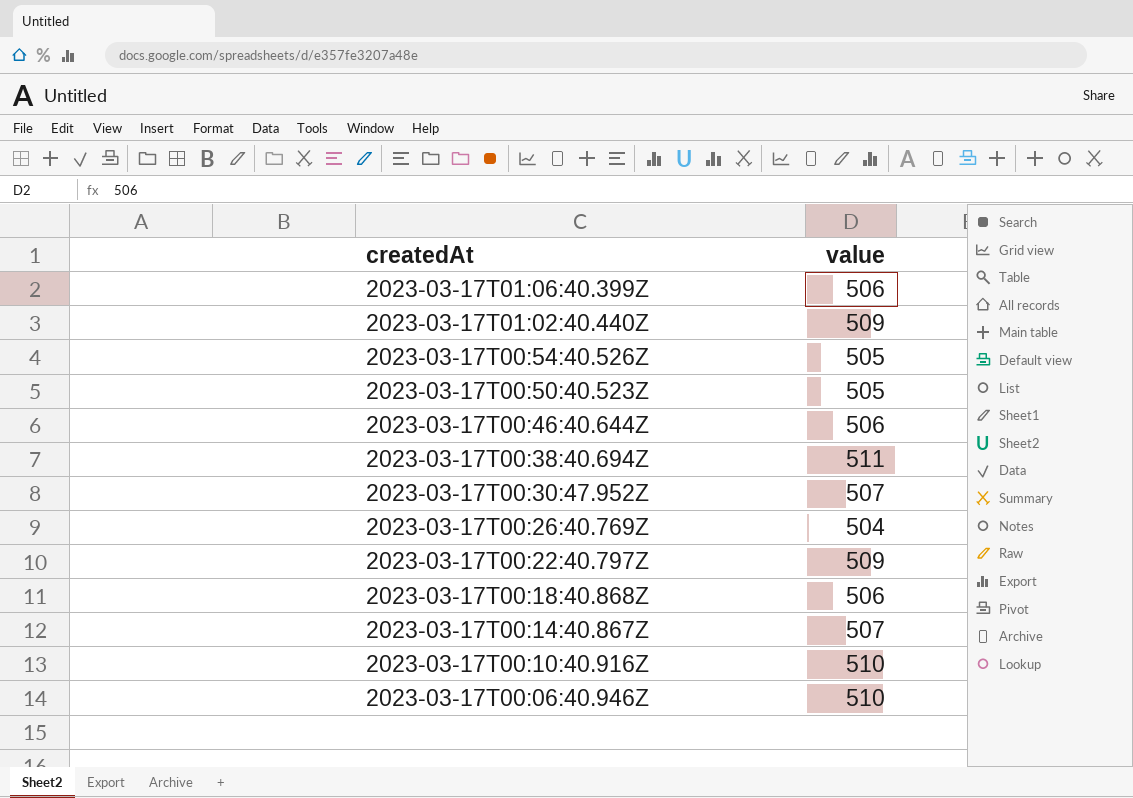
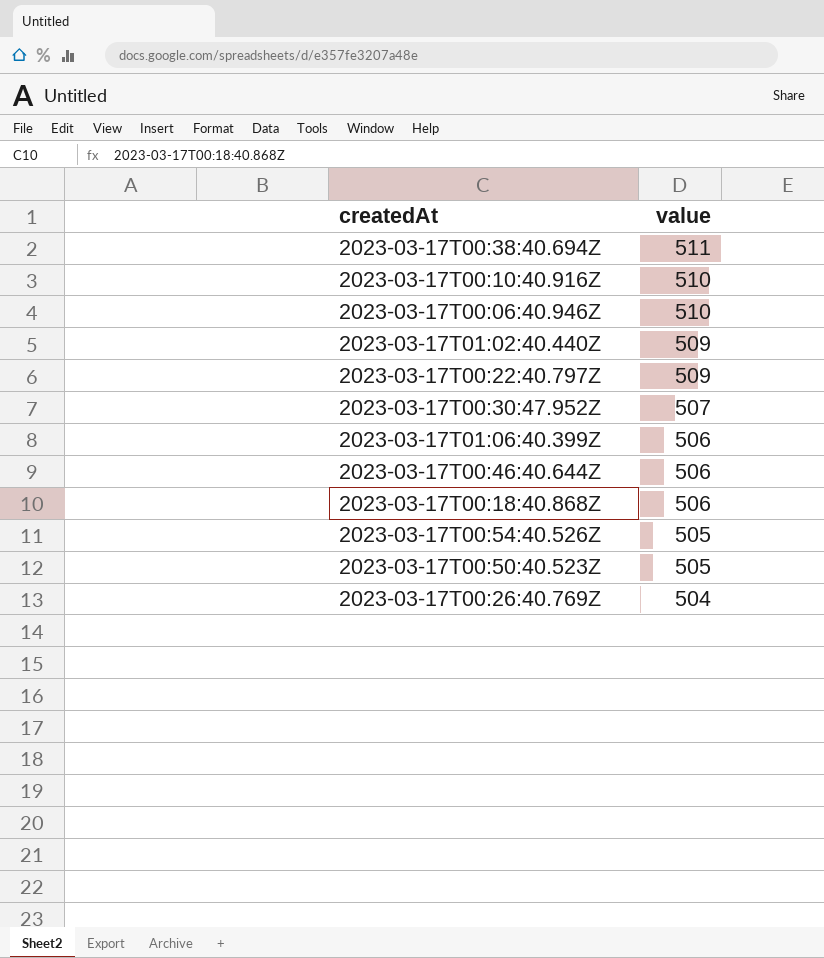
row order: createdAt descending -> value descending
row 2023-03-17T00:14:40.867Z: 507 -> none

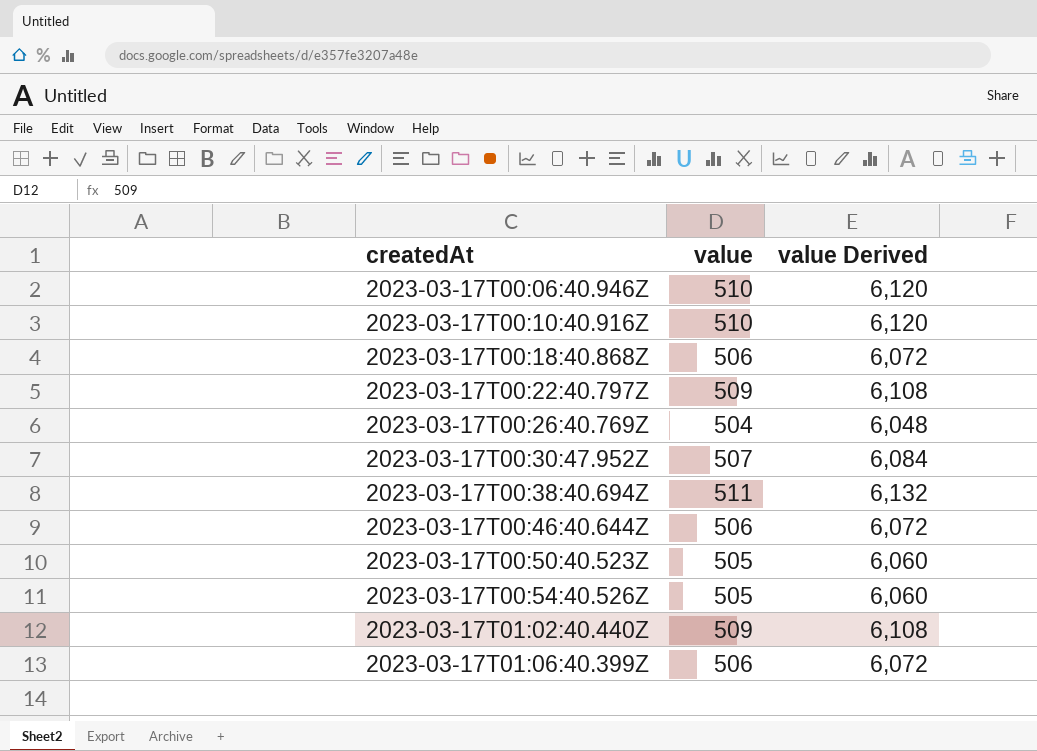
row order: value descending -> createdAt ascending
column value Derived | formula: none -> [value] * 12

